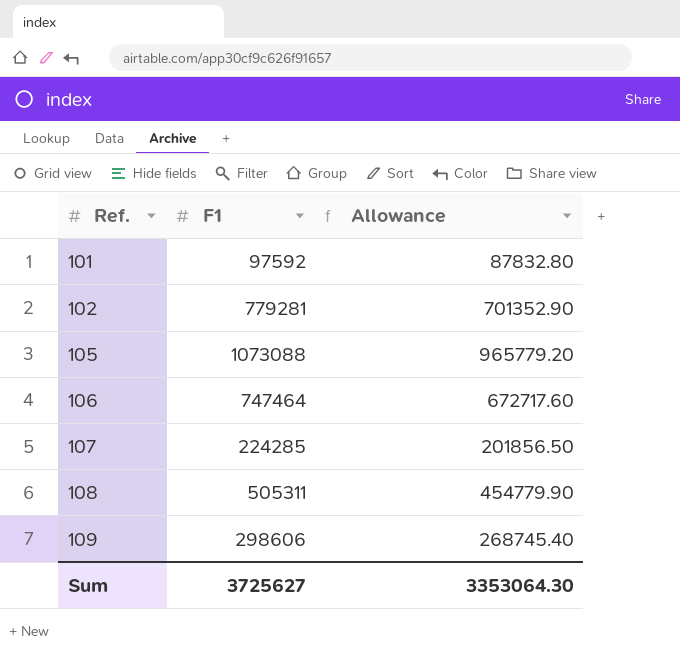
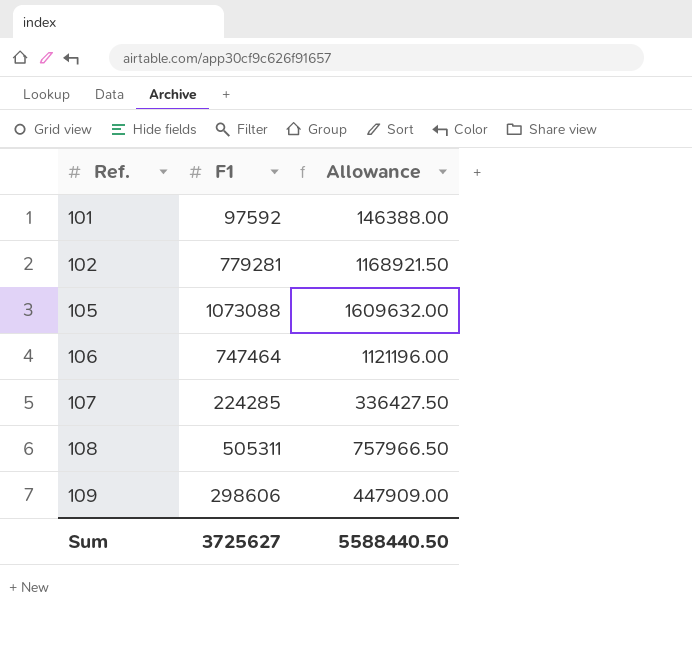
column Allowance | formula: [F1] * 0.9 -> [F1] * 1.5
Sum | Allowance: 3353064.30 -> 5588440.50

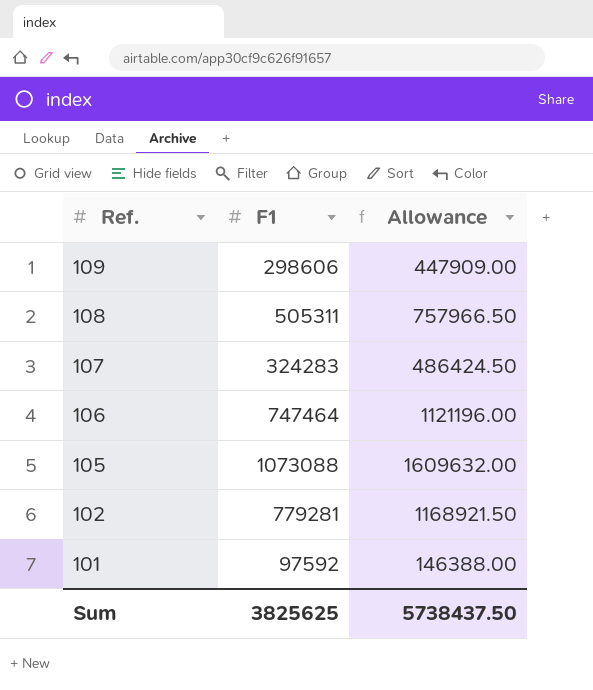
row order: Ref. ascending -> Ref. descending
107 | F1: 224285 -> 324283
107 | Allowance: 336427.50 -> 486424.50
Sum | F1: 3725627 -> 3825625
Sum | Allowance: 5588440.50 -> 5738437.50

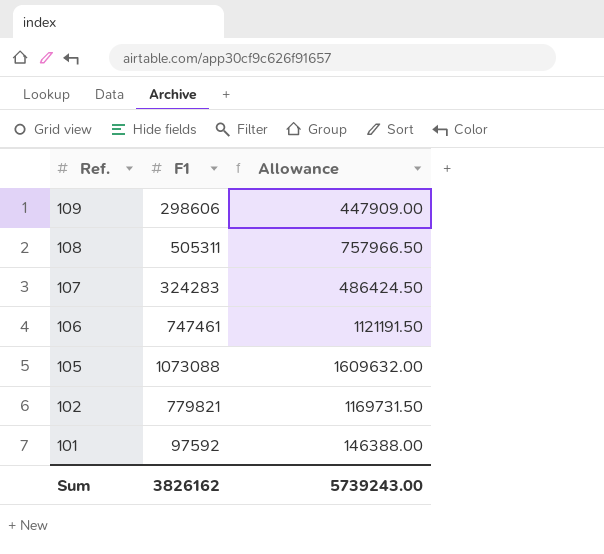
106 | F1: 747464 -> 747461
106 | Allowance: 1121196.00 -> 1121191.50
102 | F1: 779281 -> 779821
102 | Allowance: 1168921.50 -> 1169731.50
Sum | F1: 3825625 -> 3826162
Sum | Allowance: 5738437.50 -> 5739243.00

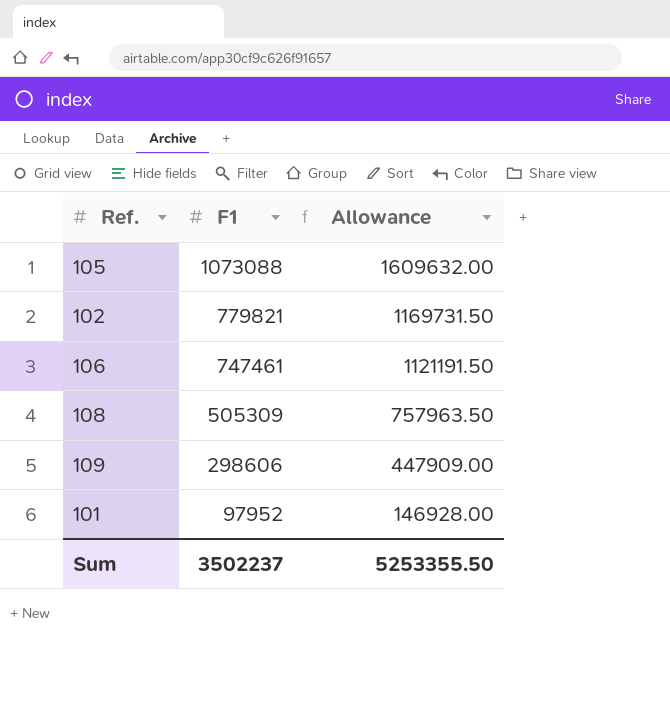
row order: Ref. descending -> F1 descending
row 107: 324283 | 486424.50 -> none
108 | F1: 505311 -> 505309
108 | Allowance: 757966.50 -> 757963.50
101 | F1: 97592 -> 97952
101 | Allowance: 146388.00 -> 146928.00
Sum | F1: 3826162 -> 3502237
Sum | Allowance: 5739243.00 -> 5253355.50

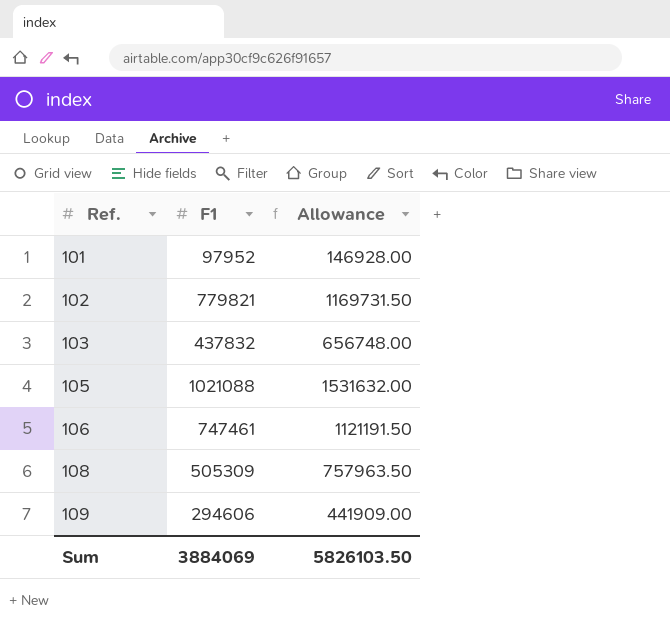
row order: F1 descending -> Ref. ascending
row 103: none -> 437832 | 656748.00
105 | F1: 1073088 -> 1021088
105 | Allowance: 1609632.00 -> 1531632.00
109 | F1: 298606 -> 294606
109 | Allowance: 447909.00 -> 441909.00
Sum | F1: 3502237 -> 3884069
Sum | Allowance: 5253355.50 -> 5826103.50

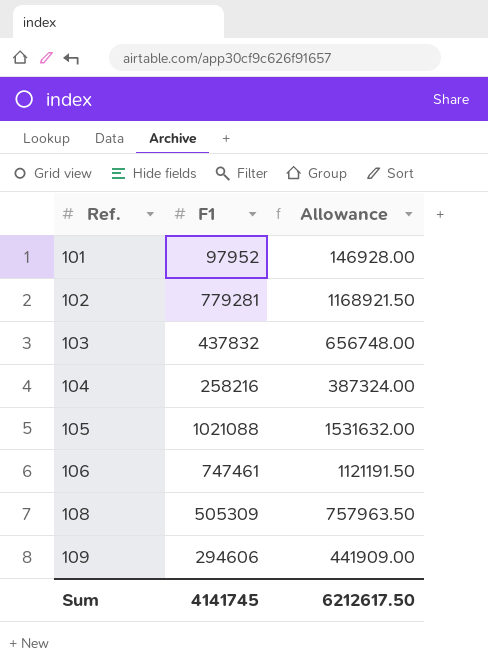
102 | F1: 779821 -> 779281
102 | Allowance: 1169731.50 -> 1168921.50
row 104: none -> 258216 | 387324.00
Sum | F1: 3884069 -> 4141745
Sum | Allowance: 5826103.50 -> 6212617.50

